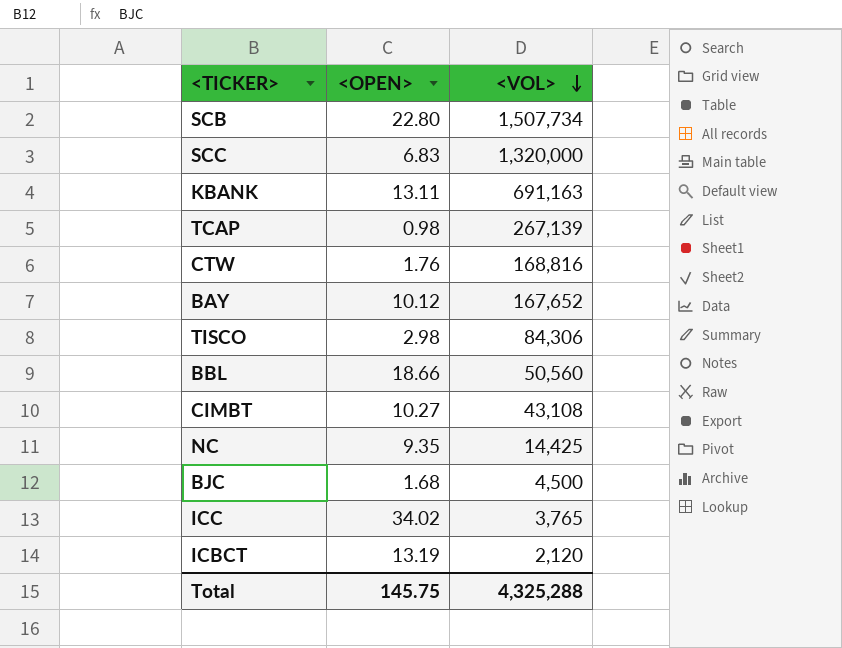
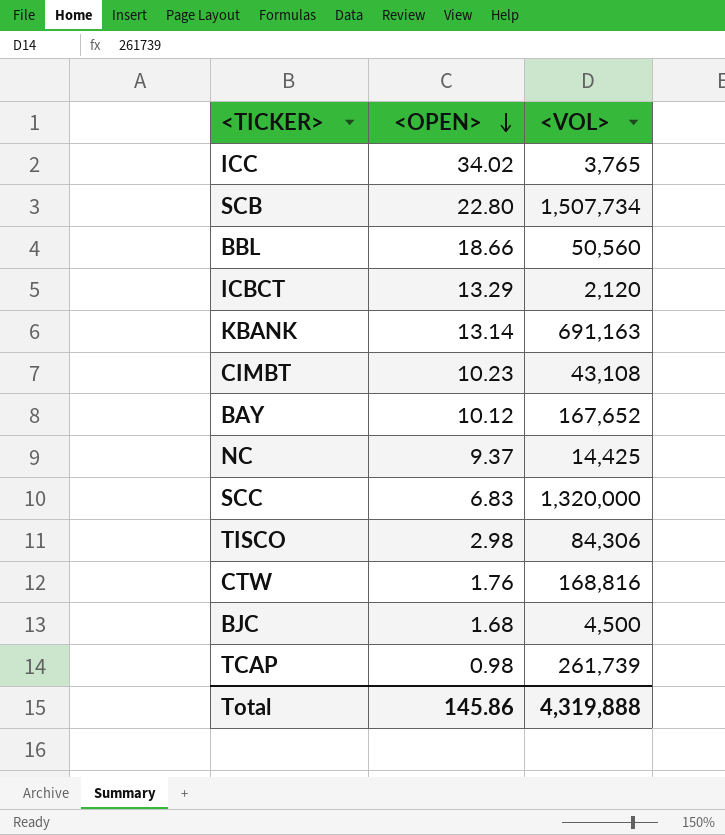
row order: <VOL> descending -> <OPEN> descending
ICBCT | <OPEN>: 13.19 -> 13.29
KBANK | <OPEN>: 13.11 -> 13.14
CIMBT | <OPEN>: 10.27 -> 10.23
NC | <OPEN>: 9.35 -> 9.37
TCAP | <VOL>: 267,139 -> 261,739
Total | <OPEN>: 145.75 -> 145.86
Total | <VOL>: 4,325,288 -> 4,319,888

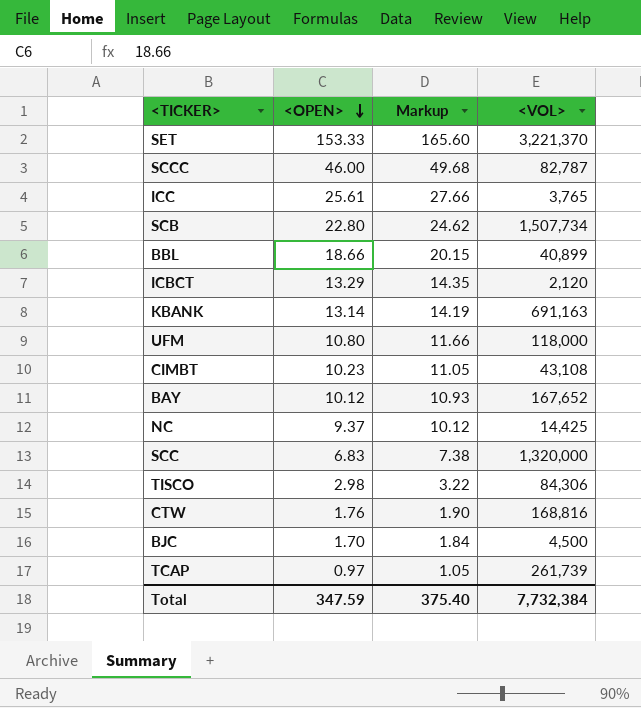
column Markup | formula: none -> [<OPEN>] * 1.08
row SET: none -> 153.33 | 165.60 | 3,221,370
row SCCC: none -> 46.00 | 49.68 | 82,787
ICC | <OPEN>: 34.02 -> 25.61
BBL | <VOL>: 50,560 -> 40,899
row UFM: none -> 10.80 | 11.66 | 118,000
BJC | <OPEN>: 1.68 -> 1.70
TCAP | <OPEN>: 0.98 -> 0.97
Total | <OPEN>: 145.86 -> 347.59
Total | <VOL>: 4,319,888 -> 7,732,384

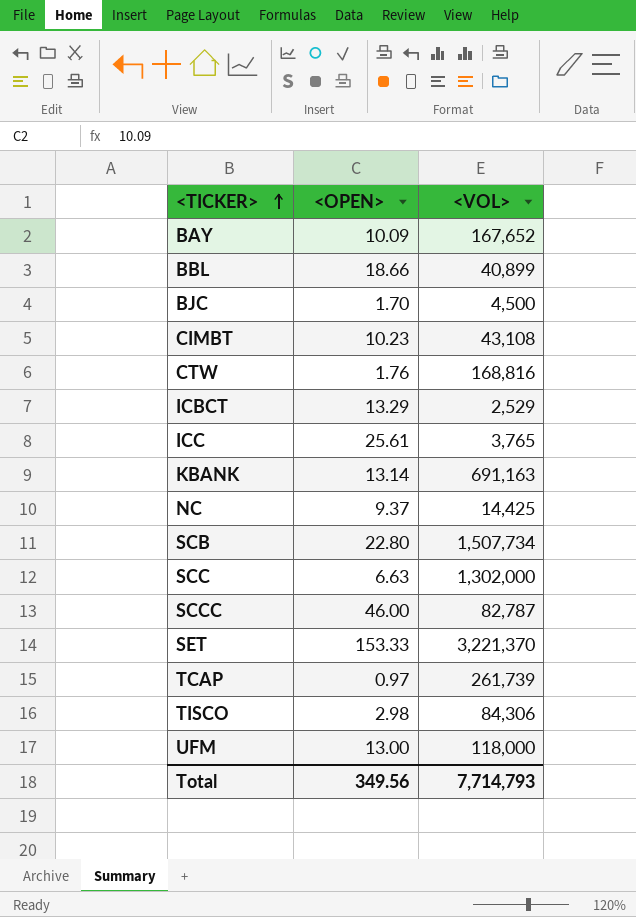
row order: <OPEN> descending -> <TICKER> ascending
column Markup | formula: [<OPEN>] * 1.08 -> none
BAY | <OPEN>: 10.12 -> 10.09
ICBCT | <VOL>: 2,120 -> 2,529
SCC | <OPEN>: 6.83 -> 6.63
SCC | <VOL>: 1,320,000 -> 1,302,000
UFM | <OPEN>: 10.80 -> 13.00
Total | <OPEN>: 347.59 -> 349.56
Total | <VOL>: 7,732,384 -> 7,714,793

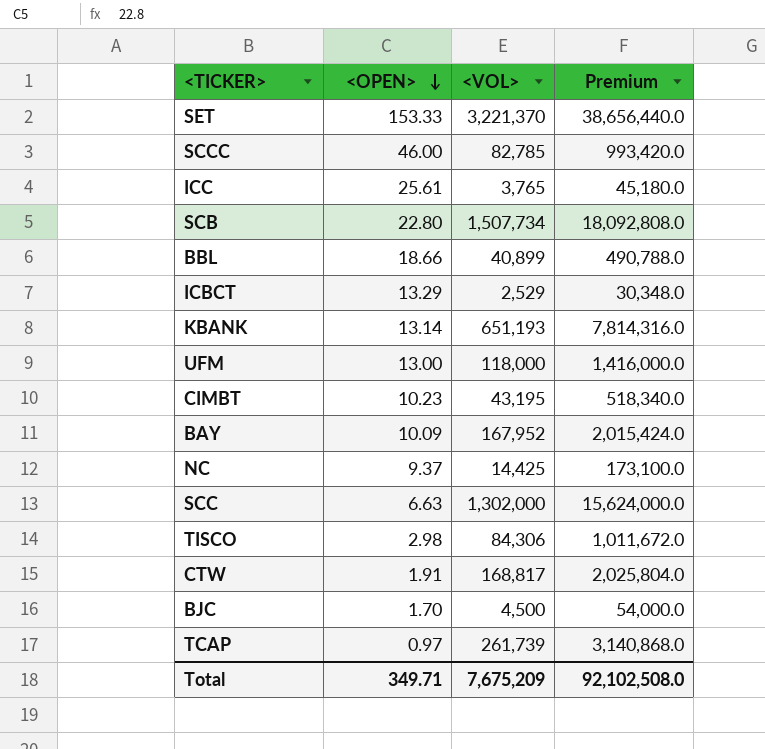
row order: <TICKER> ascending -> <OPEN> descending
column Premium | formula: none -> [<VOL>] * 12
SCCC | <VOL>: 82,787 -> 82,785
KBANK | <VOL>: 691,163 -> 651,193
CIMBT | <VOL>: 43,108 -> 43,195
BAY | <VOL>: 167,652 -> 167,952
CTW | <OPEN>: 1.76 -> 1.91
CTW | <VOL>: 168,816 -> 168,817
Total | <OPEN>: 349.56 -> 349.71
Total | <VOL>: 7,714,793 -> 7,675,209

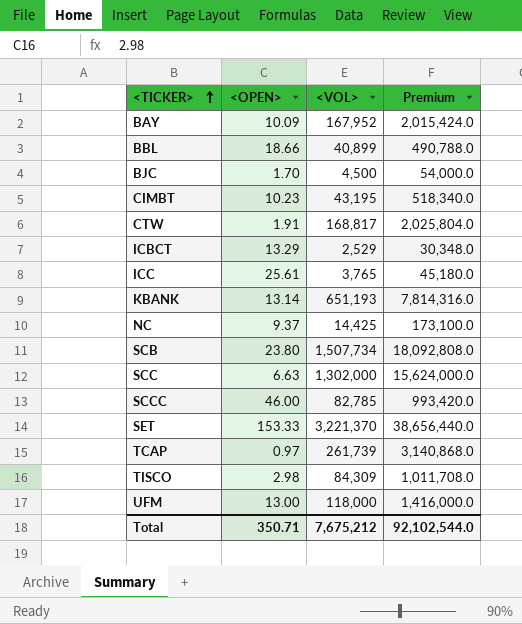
row order: <OPEN> descending -> <TICKER> ascending
SCB | <OPEN>: 22.80 -> 23.80
TISCO | <VOL>: 84,306 -> 84,309
TISCO | Premium: 1,011,672.0 -> 1,011,708.0
Total | <OPEN>: 349.71 -> 350.71
Total | <VOL>: 7,675,209 -> 7,675,212
Total | Premium: 92,102,508.0 -> 92,102,544.0

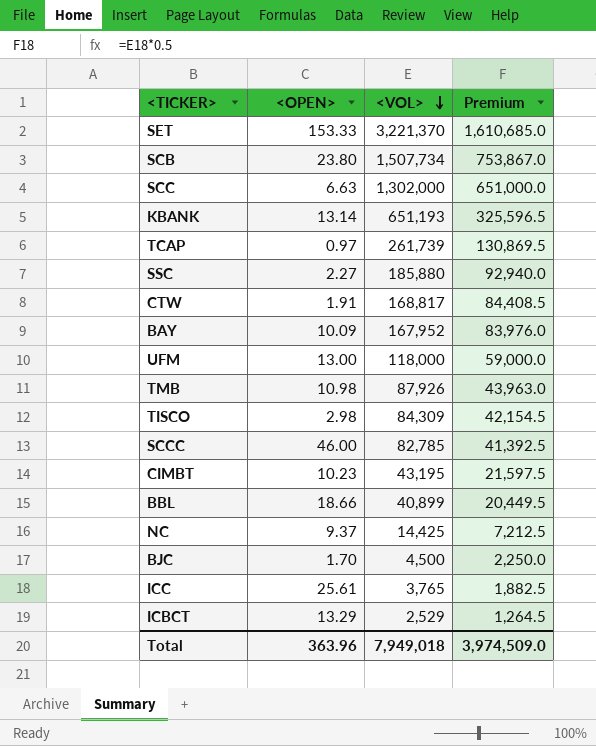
row order: <TICKER> ascending -> <VOL> descending
column Premium | formula: [<VOL>] * 12 -> [<VOL>] * 0.5
row SSC: none -> 2.27 | 185,880 | 92,940.0
row TMB: none -> 10.98 | 87,926 | 43,963.0
Total | <OPEN>: 350.71 -> 363.96
Total | <VOL>: 7,675,212 -> 7,949,018
Total | Premium: 92,102,544.0 -> 3,974,509.0

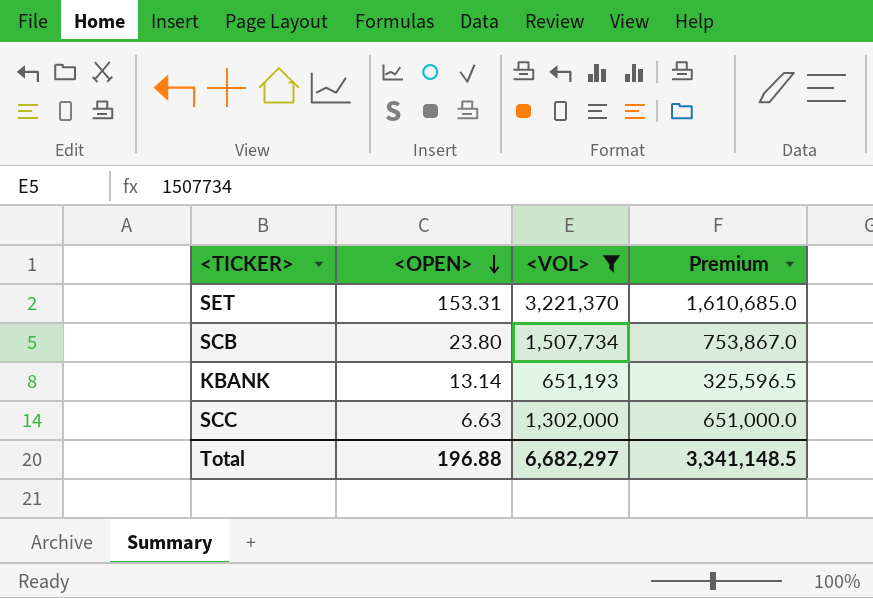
filter: none -> <VOL> >= 651,193
row order: <VOL> descending -> <OPEN> descending
SET | <OPEN>: 153.33 -> 153.31
Total | <OPEN>: 363.96 -> 196.88
Total | <VOL>: 7,949,018 -> 6,682,297
Total | Premium: 3,974,509.0 -> 3,341,148.5

